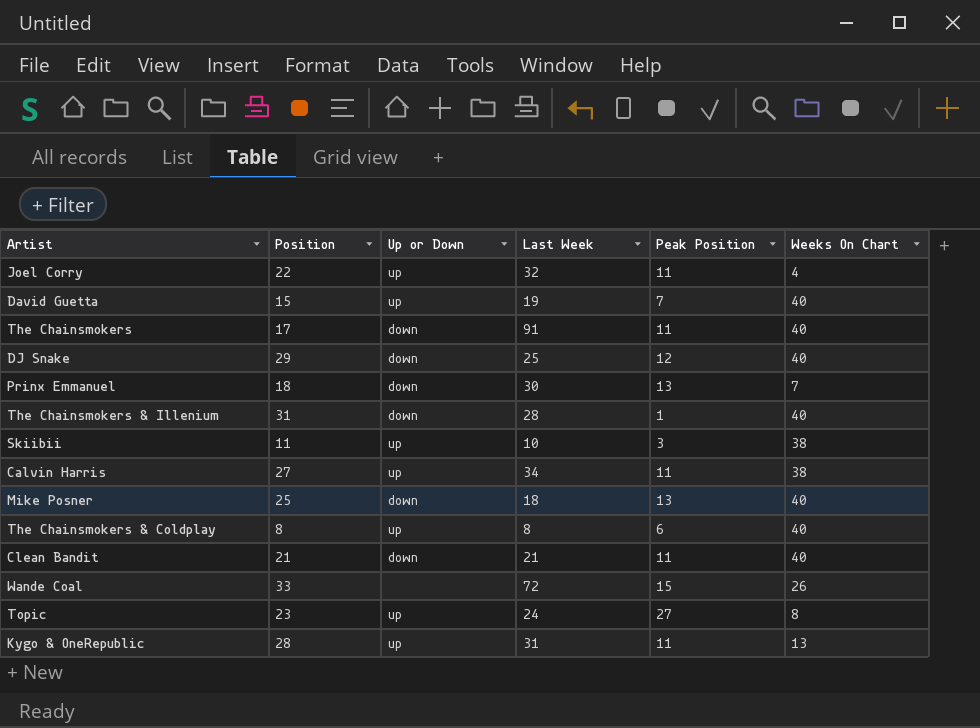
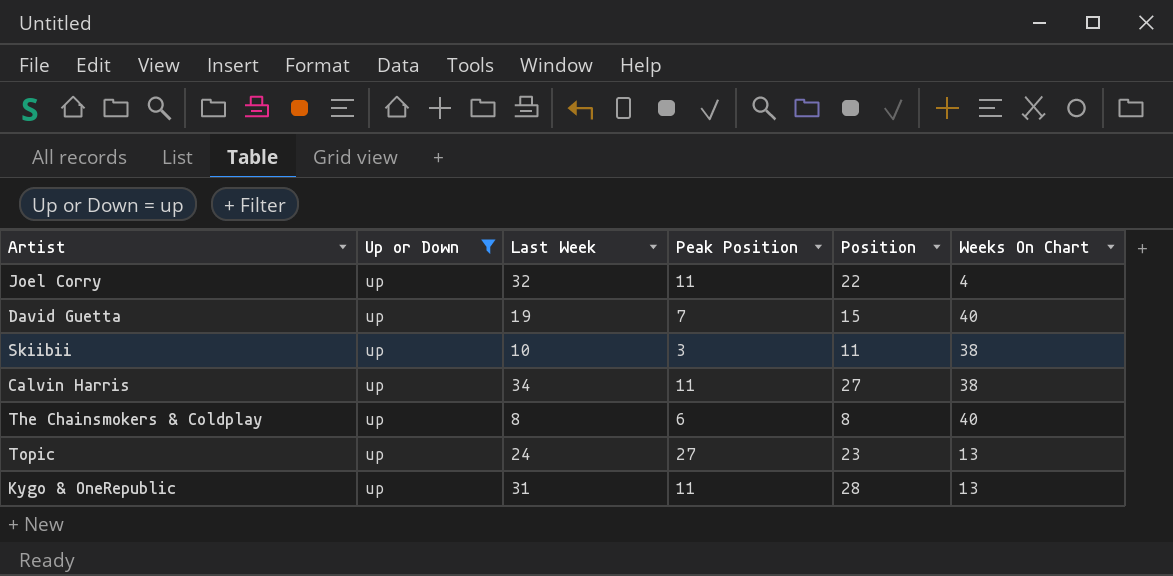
filter: none -> Up or Down = up
column Position | position: 2 -> 5
Topic | Weeks On Chart: 8 -> 13

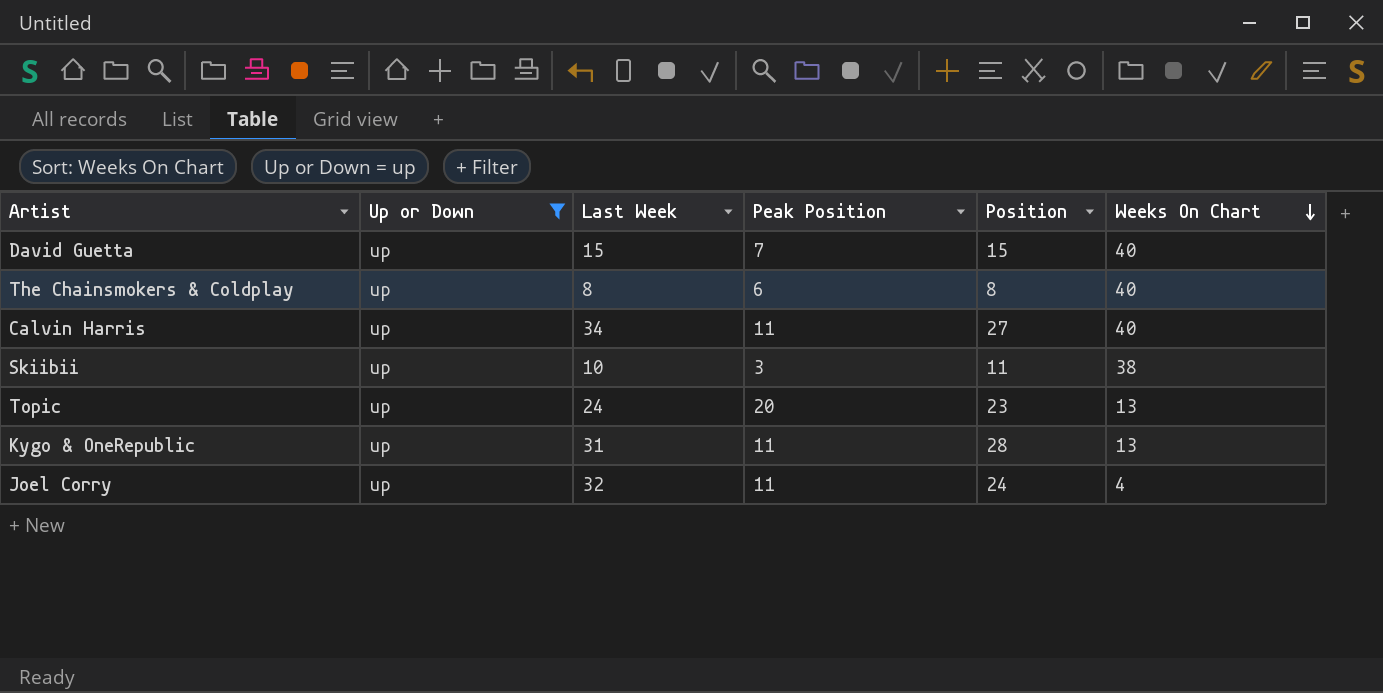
row order: none -> Weeks On Chart descending
David Guetta | Last Week: 19 -> 15
Calvin Harris | Weeks On Chart: 38 -> 40
Topic | Peak Position: 27 -> 20
Joel Corry | Position: 22 -> 24

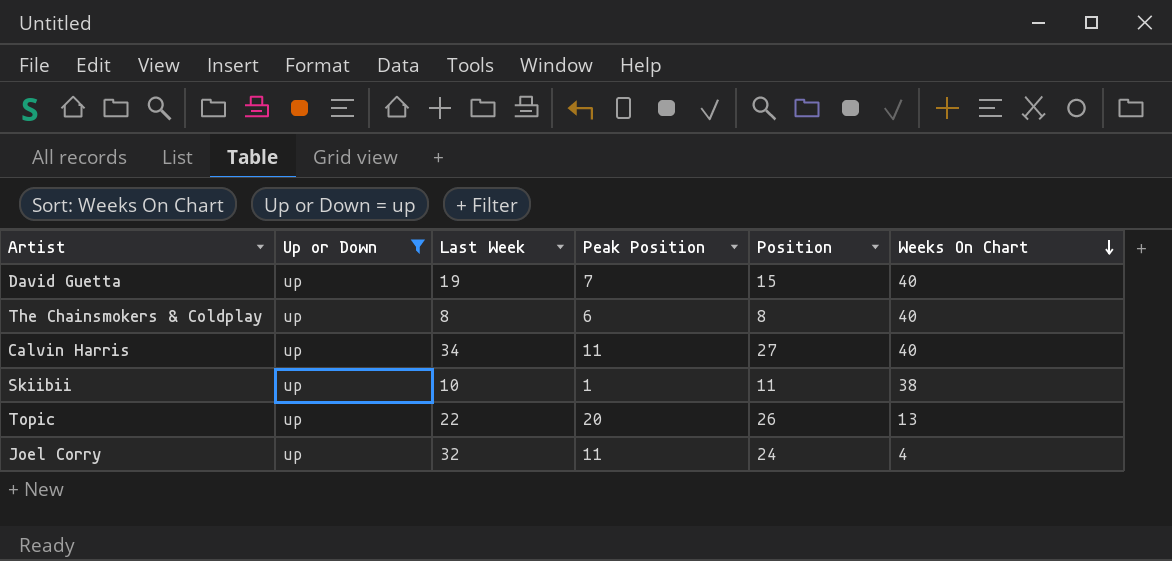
row Kygo & OneRepublic: up | 31 | 11 | 28 | 13 -> none
David Guetta | Last Week: 15 -> 19
Skiibii | Peak Position: 3 -> 1
Topic | Last Week: 24 -> 22
Topic | Position: 23 -> 26

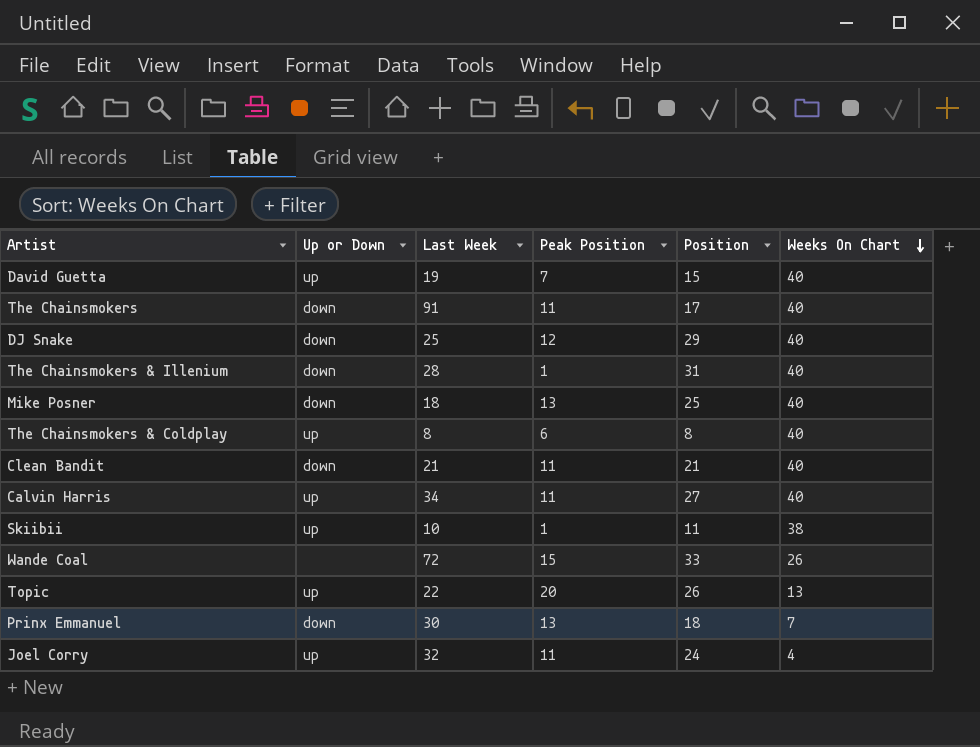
filter: Up or Down = up -> none

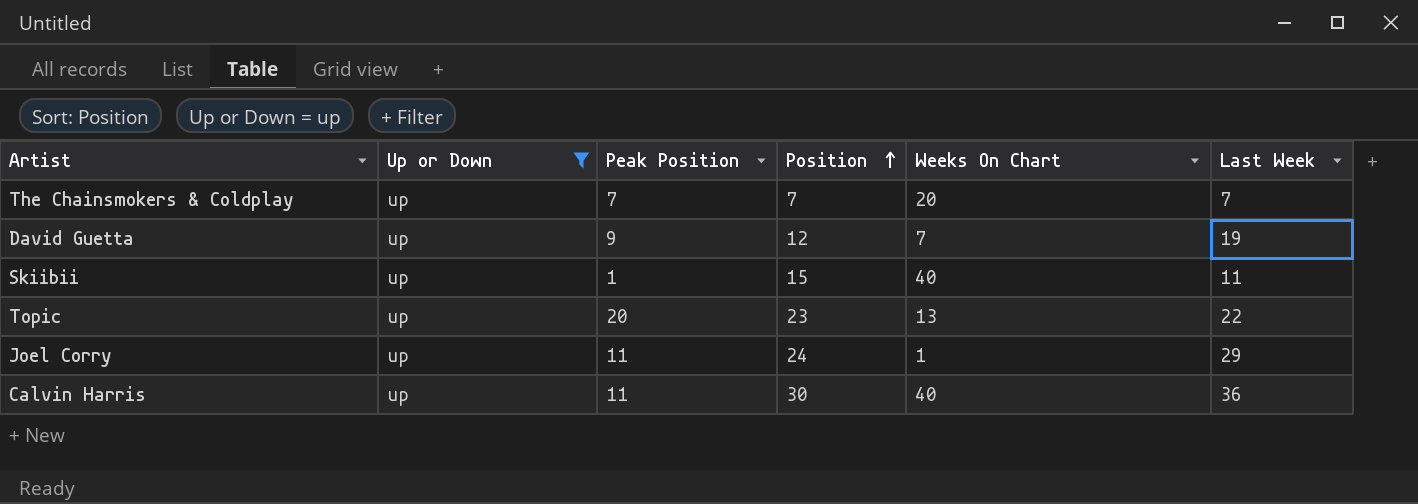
filter: none -> Up or Down = up
row order: Weeks On Chart descending -> Position ascending
column Last Week | position: 3 -> 6
The Chainsmokers & Coldplay | Peak Position: 6 -> 7
The Chainsmokers & Coldplay | Position: 8 -> 7
The Chainsmokers & Coldplay | Weeks On Chart: 40 -> 20
The Chainsmokers & Coldplay | Last Week: 8 -> 7
David Guetta | Peak Position: 7 -> 9
David Guetta | Position: 15 -> 12
David Guetta | Weeks On Chart: 40 -> 7
Skiibii | Position: 11 -> 15
Skiibii | Weeks On Chart: 38 -> 40
Skiibii | Last Week: 10 -> 11
Topic | Position: 26 -> 23
Joel Corry | Weeks On Chart: 4 -> 1
Joel Corry | Last Week: 32 -> 29
Calvin Harris | Position: 27 -> 30
Calvin Harris | Last Week: 34 -> 36

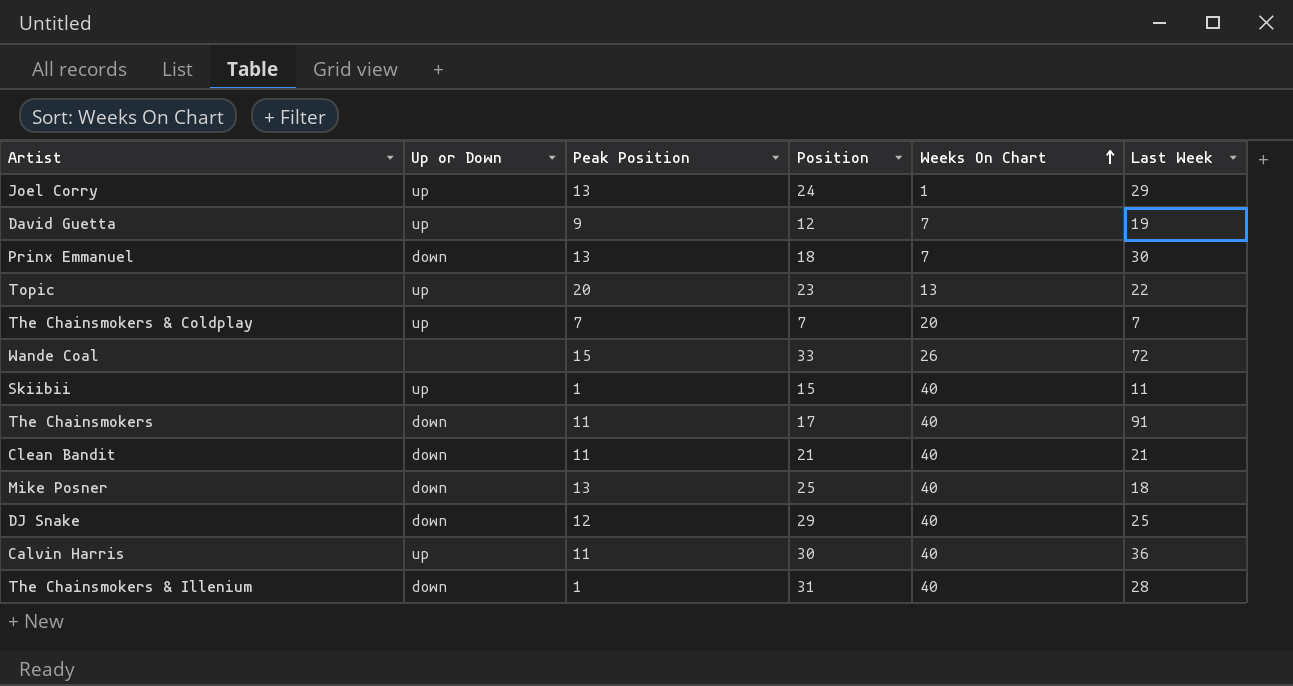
filter: Up or Down = up -> none
row order: Position ascending -> Weeks On Chart ascending
Joel Corry | Peak Position: 11 -> 13

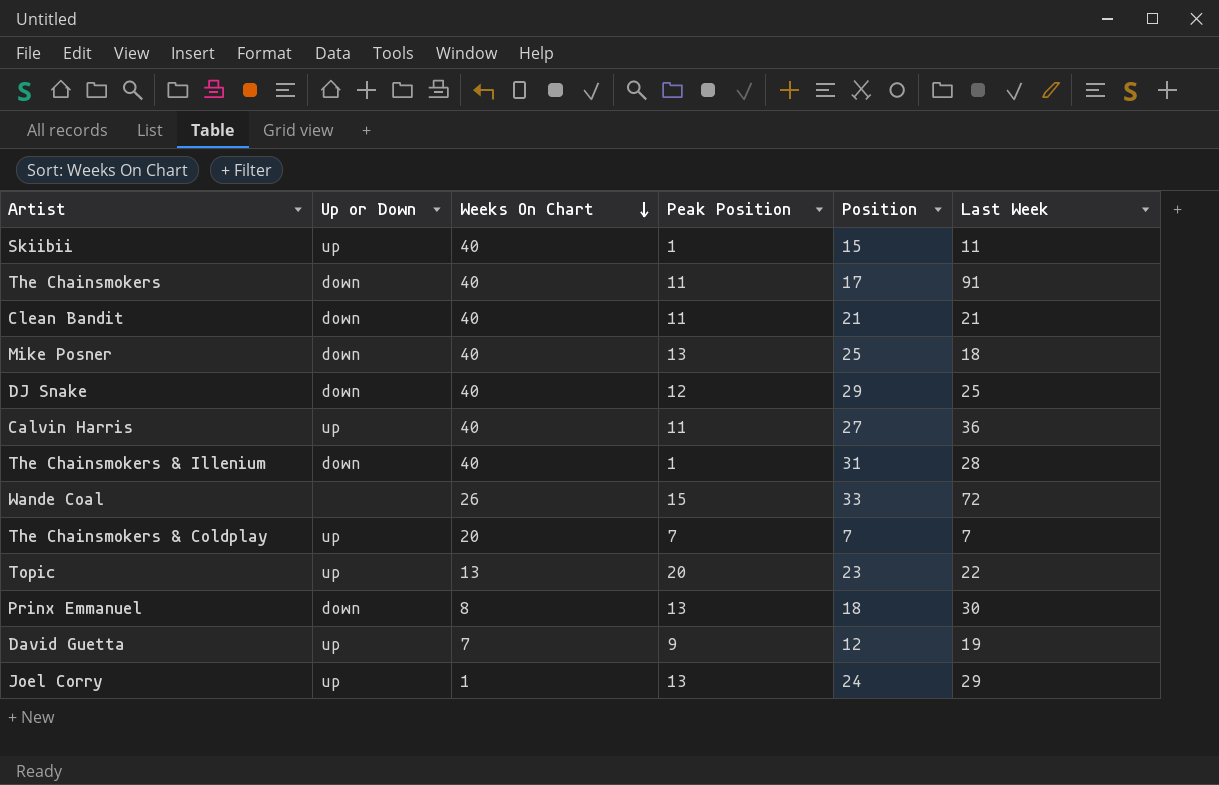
row order: Weeks On Chart ascending -> Weeks On Chart descending
column Weeks On Chart | position: 5 -> 3
Calvin Harris | Position: 30 -> 27
Prinx Emmanuel | Weeks On Chart: 7 -> 8

